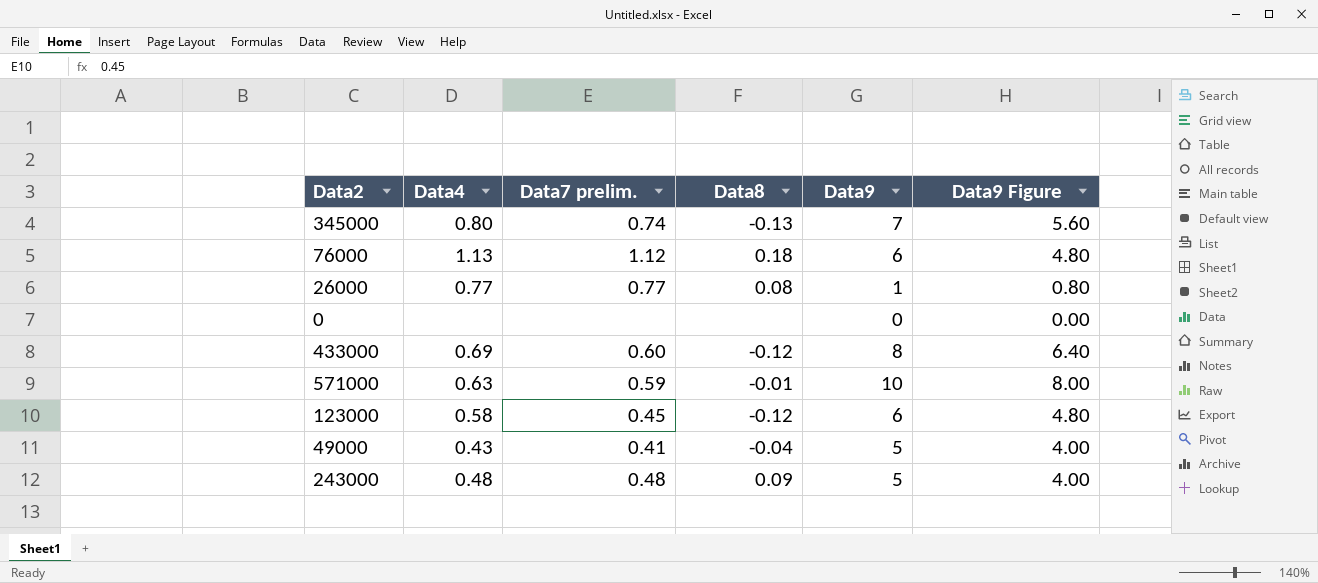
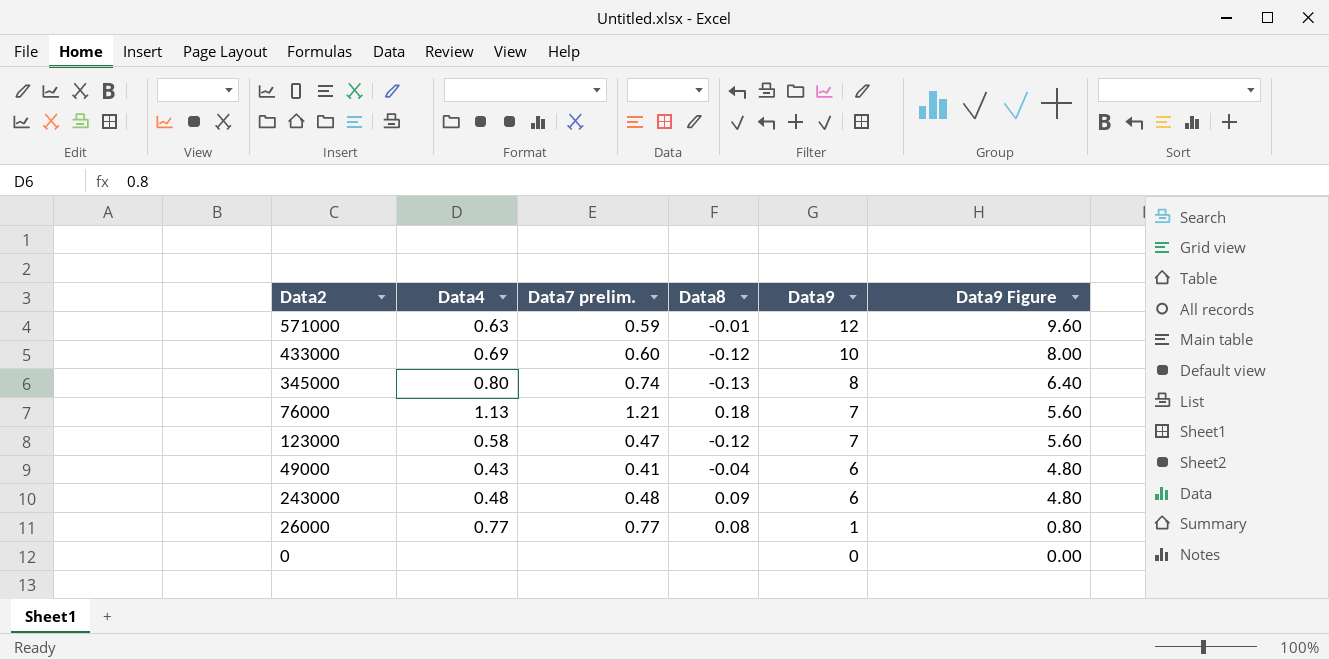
row order: none -> Data9 descending
571000 | Data9: 10 -> 12
571000 | Data9 Figure: 8.00 -> 9.60
433000 | Data9: 8 -> 10
433000 | Data9 Figure: 6.40 -> 8.00
345000 | Data9: 7 -> 8
345000 | Data9 Figure: 5.60 -> 6.40
76000 | Data7 prelim.: 1.12 -> 1.21
76000 | Data9: 6 -> 7
76000 | Data9 Figure: 4.80 -> 5.60
123000 | Data7 prelim.: 0.45 -> 0.47
123000 | Data9: 6 -> 7
123000 | Data9 Figure: 4.80 -> 5.60
49000 | Data9: 5 -> 6
49000 | Data9 Figure: 4.00 -> 4.80
243000 | Data9: 5 -> 6
243000 | Data9 Figure: 4.00 -> 4.80

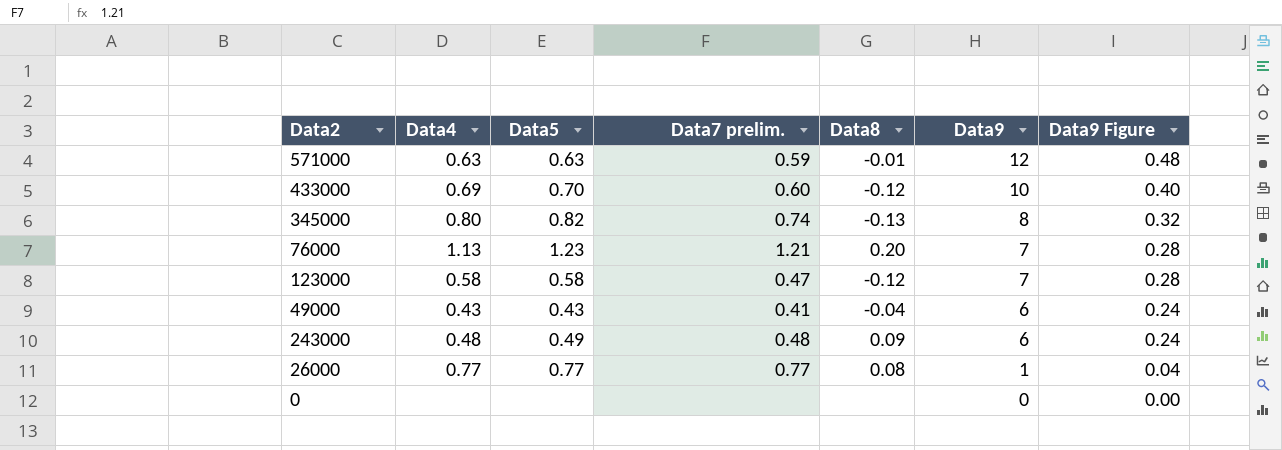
column Data5 | position: none -> 3
column Data9 Figure | formula: [Data9] * 0.8 -> [Data9] * 0.04
76000 | Data8: 0.18 -> 0.20

